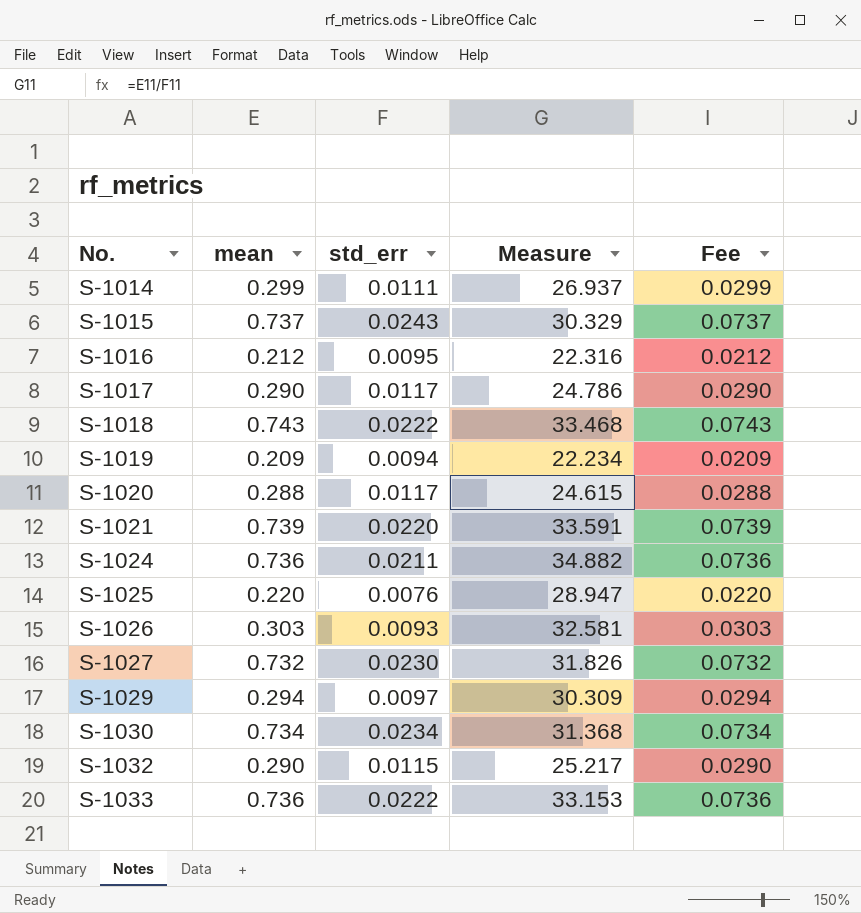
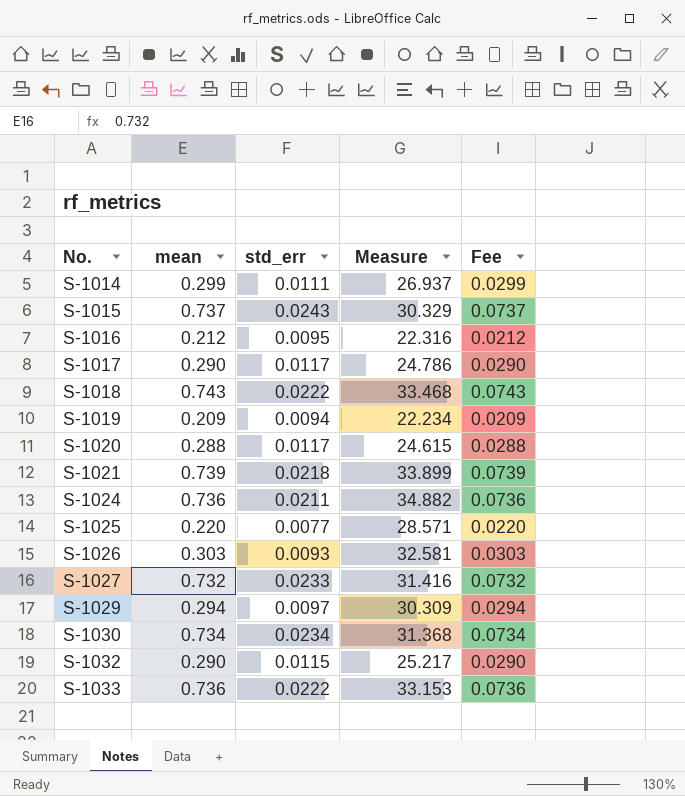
S-1021 | std_err: 0.0220 -> 0.0218
S-1021 | Measure: 33.591 -> 33.899
S-1025 | std_err: 0.0076 -> 0.0077
S-1025 | Measure: 28.947 -> 28.571
S-1027 | std_err: 0.0230 -> 0.0233
S-1027 | Measure: 31.826 -> 31.416

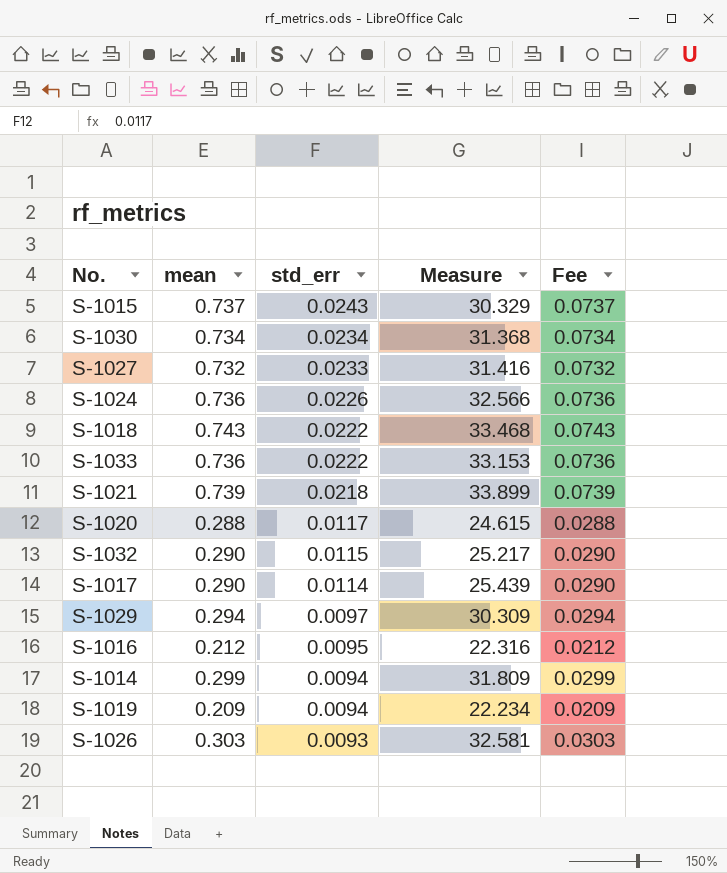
row order: No. ascending -> std_err descending
row S-1025: 0.220 | 0.0077 | 28.571 | 0.0220 -> none
S-1024 | std_err: 0.0211 -> 0.0226
S-1024 | Measure: 34.882 -> 32.566
S-1017 | std_err: 0.0117 -> 0.0114
S-1017 | Measure: 24.786 -> 25.439
S-1014 | std_err: 0.0111 -> 0.0094
S-1014 | Measure: 26.937 -> 31.809

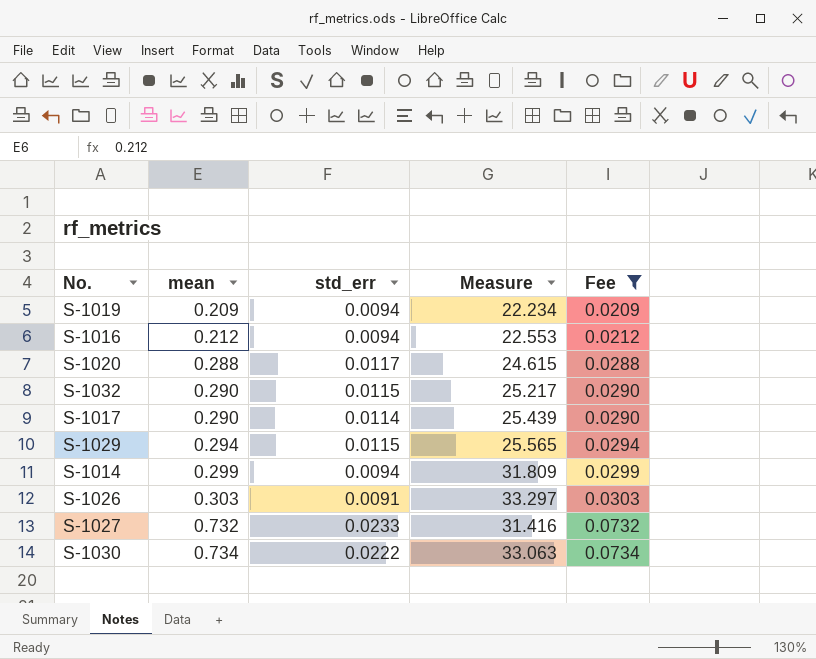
filter: none -> Fee <= 0.0734
row order: std_err descending -> mean ascending
S-1016 | std_err: 0.0095 -> 0.0094
S-1016 | Measure: 22.316 -> 22.553
S-1029 | std_err: 0.0097 -> 0.0115
S-1029 | Measure: 30.309 -> 25.565
S-1026 | std_err: 0.0093 -> 0.0091
S-1026 | Measure: 32.581 -> 33.297
S-1030 | std_err: 0.0234 -> 0.0222
S-1030 | Measure: 31.368 -> 33.063

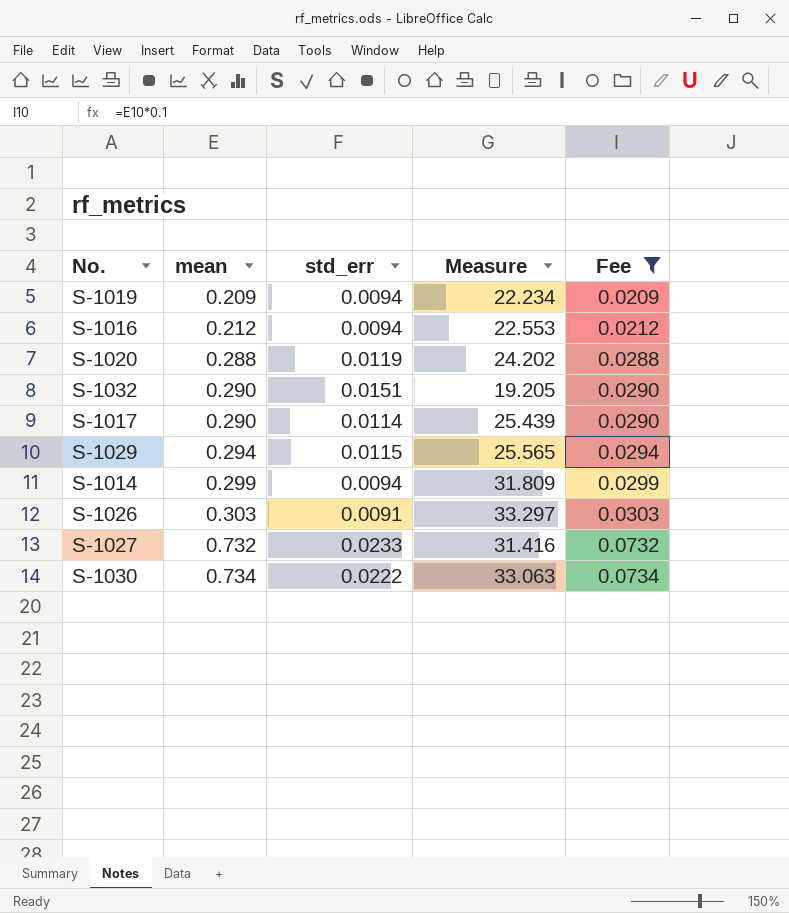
S-1020 | std_err: 0.0117 -> 0.0119
S-1020 | Measure: 24.615 -> 24.202
S-1032 | std_err: 0.0115 -> 0.0151
S-1032 | Measure: 25.217 -> 19.205

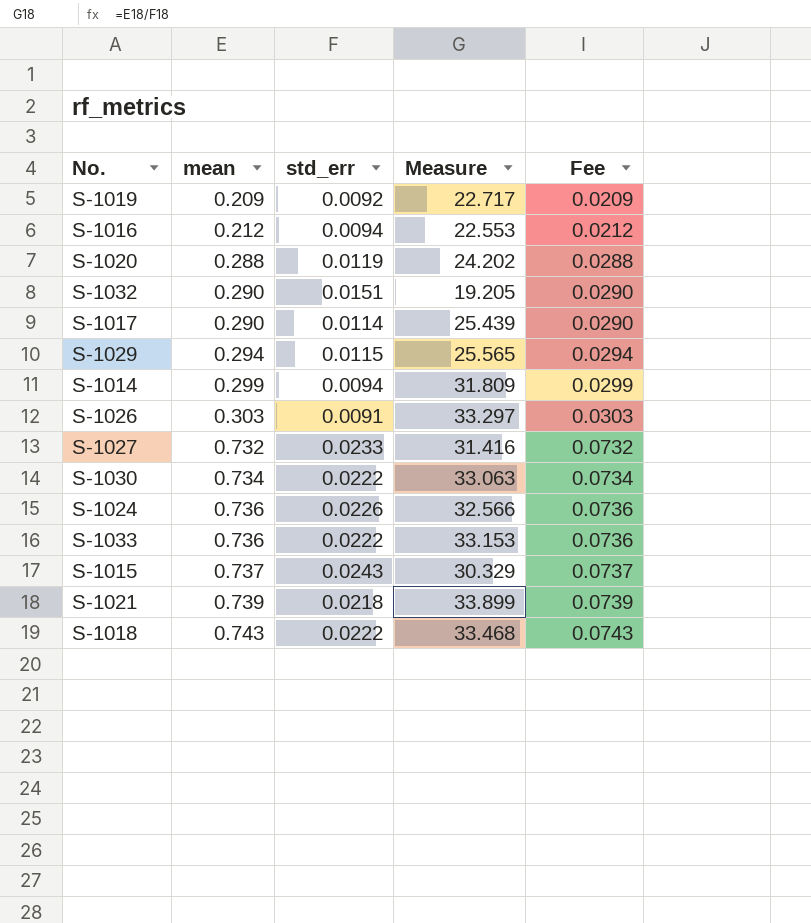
filter: Fee <= 0.0734 -> none
S-1019 | std_err: 0.0094 -> 0.0092
S-1019 | Measure: 22.234 -> 22.717

